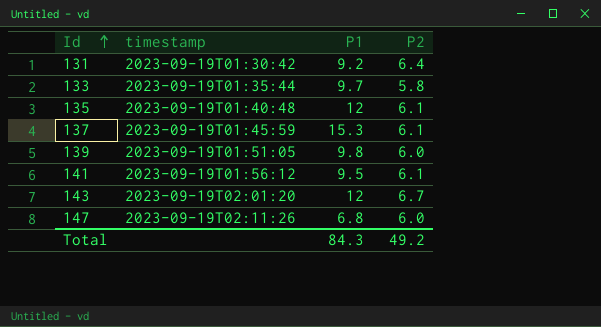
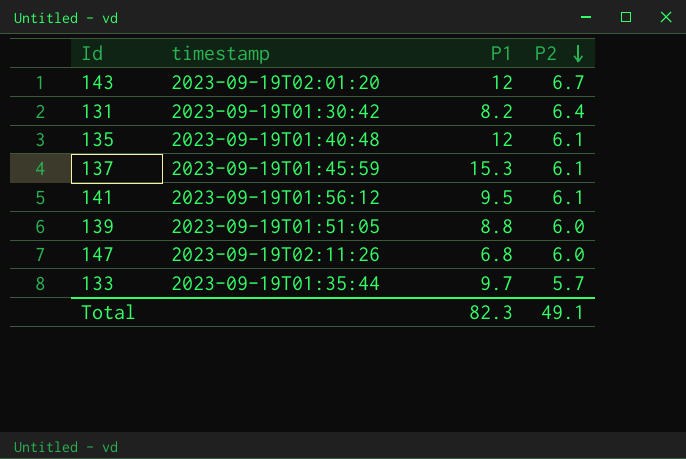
row order: Id ascending -> P2 descending
131 | P1: 9.2 -> 8.2
139 | P1: 9.8 -> 8.8
133 | P2: 5.8 -> 5.7
Total | P1: 84.3 -> 82.3
Total | P2: 49.2 -> 49.1

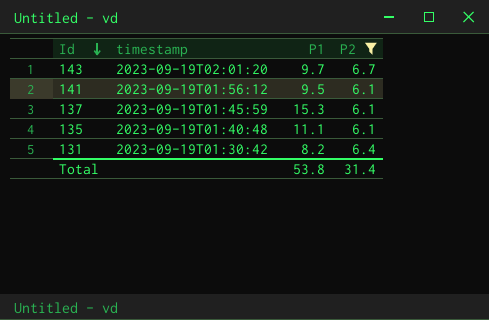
filter: none -> P2 >= 6.1
row order: P2 descending -> Id descending
143 | P1: 12 -> 9.7
135 | P1: 12 -> 11.1
Total | P1: 82.3 -> 53.8
Total | P2: 49.1 -> 31.4

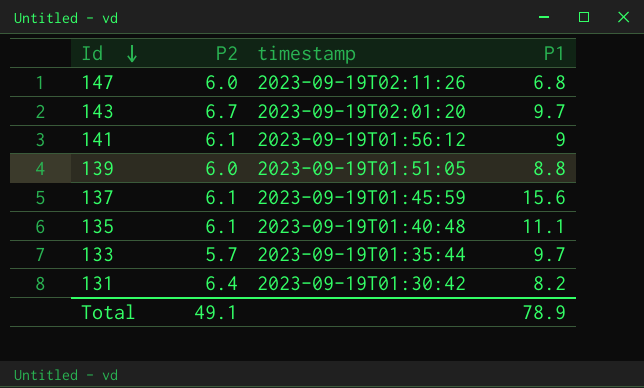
filter: P2 >= 6.1 -> none
column P2 | position: 4 -> 2
141 | P1: 9.5 -> 9
137 | P1: 15.3 -> 15.6
Total | P2: 31.4 -> 49.1
Total | P1: 53.8 -> 78.9

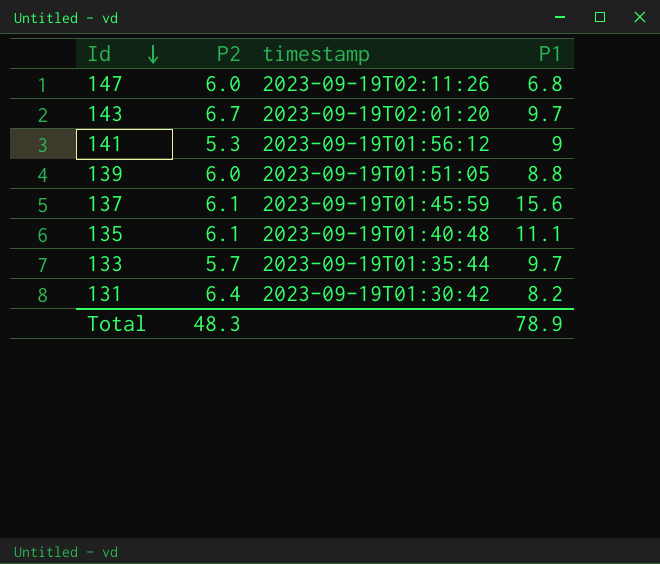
141 | P2: 6.1 -> 5.3
Total | P2: 49.1 -> 48.3

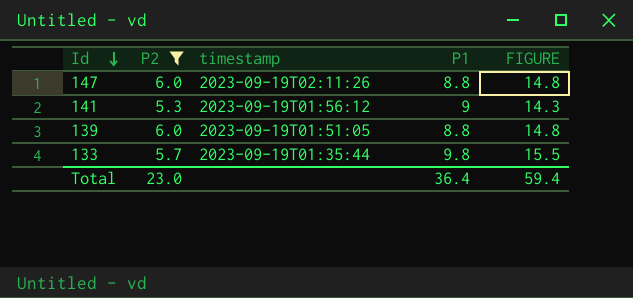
filter: none -> P2 <= 6.0
column FIGURE | formula: none -> [P2] + [P1]
147 | P1: 6.8 -> 8.8
133 | P1: 9.7 -> 9.8
Total | P2: 48.3 -> 23.0
Total | P1: 78.9 -> 36.4

